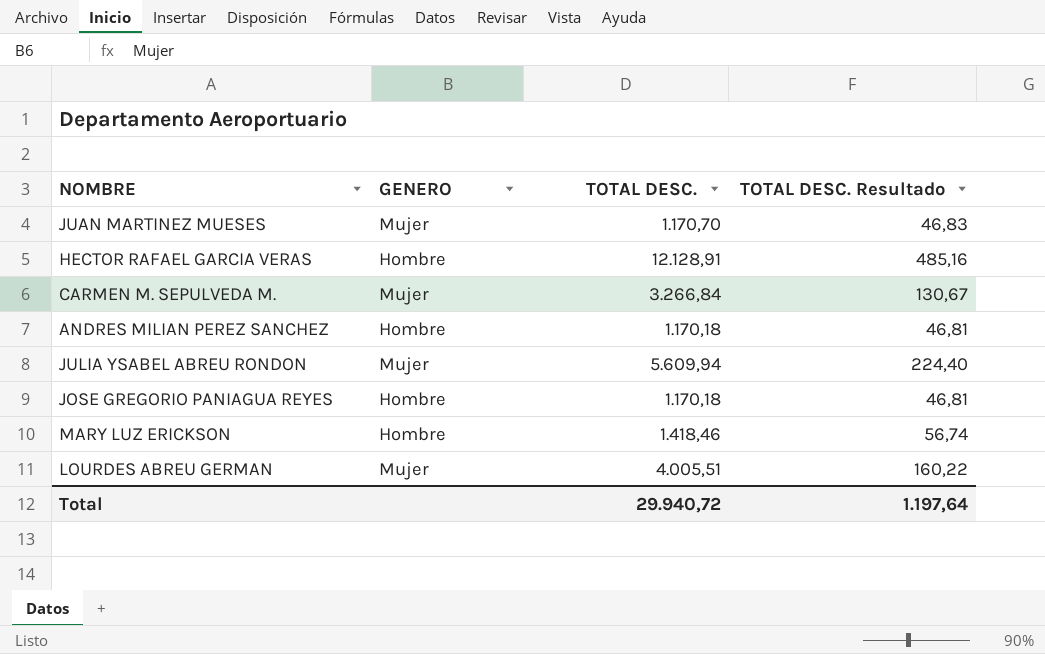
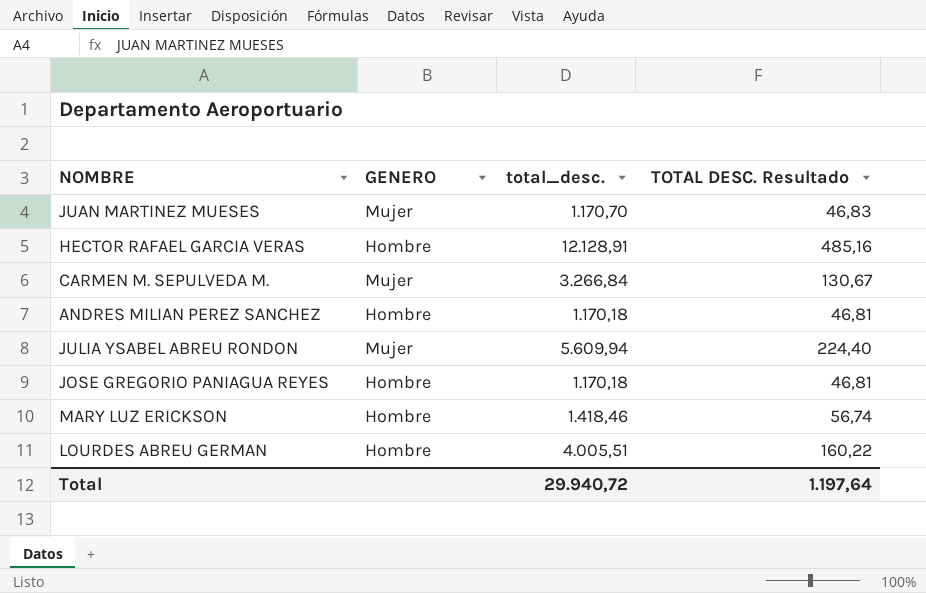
column name: TOTAL DESC. -> total_desc.
LOURDES ABREU GERMAN | GENERO: Mujer -> Hombre

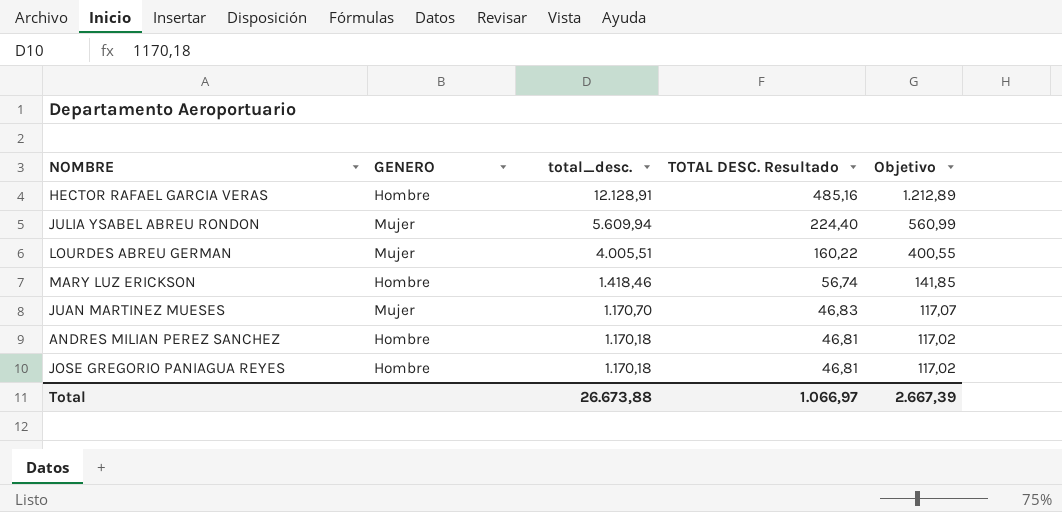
row order: none -> total_desc. descending
column Objetivo | formula: none -> [total_desc.] * 0,1
row CARMEN M. SEPULVEDA M.: Mujer | 3.266,84 | 130,67 -> none
LOURDES ABREU GERMAN | GENERO: Hombre -> Mujer
Total | total_desc.: 29.940,72 -> 26.673,88
Total | TOTAL DESC. Resultado: 1.197,64 -> 1.066,97

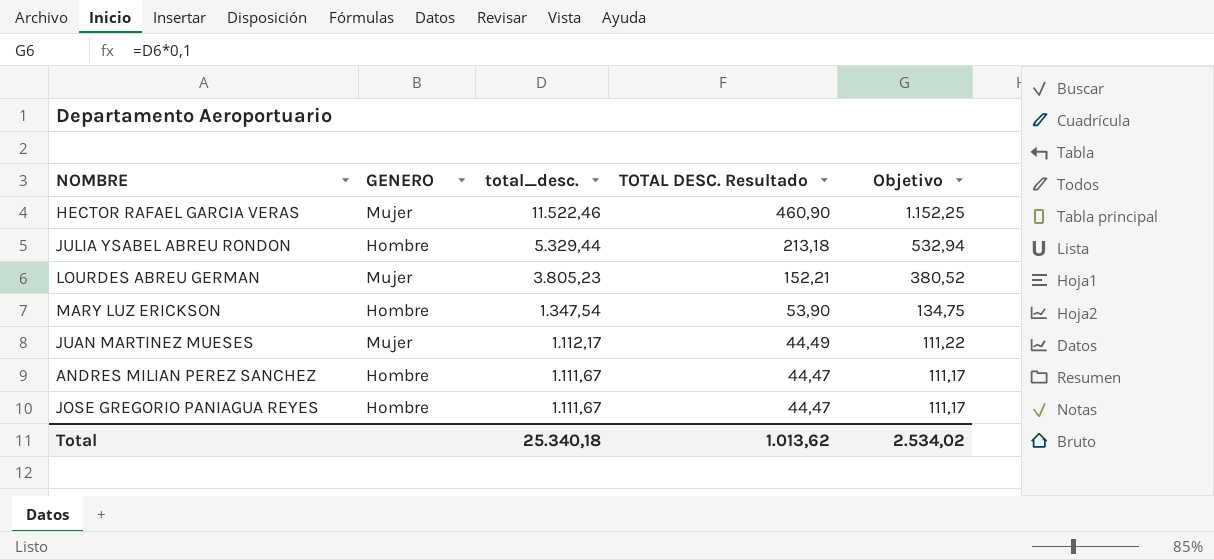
HECTOR RAFAEL GARCIA VERAS | GENERO: Hombre -> Mujer
HECTOR RAFAEL GARCIA VERAS | total_desc.: 12.128,91 -> 11.522,46
HECTOR RAFAEL GARCIA VERAS | TOTAL DESC. Resultado: 485,16 -> 460,90
HECTOR RAFAEL GARCIA VERAS | Objetivo: 1.212,89 -> 1.152,25
JULIA YSABEL ABREU RONDON | GENERO: Mujer -> Hombre
JULIA YSABEL ABREU RONDON | total_desc.: 5.609,94 -> 5.329,44
JULIA YSABEL ABREU RONDON | TOTAL DESC. Resultado: 224,40 -> 213,18
JULIA YSABEL ABREU RONDON | Objetivo: 560,99 -> 532,94
LOURDES ABREU GERMAN | total_desc.: 4.005,51 -> 3.805,23
LOURDES ABREU GERMAN | TOTAL DESC. Resultado: 160,22 -> 152,21
LOURDES ABREU GERMAN | Objetivo: 400,55 -> 380,52
MARY LUZ ERICKSON | total_desc.: 1.418,46 -> 1.347,54
MARY LUZ ERICKSON | TOTAL DESC. Resultado: 56,74 -> 53,90
MARY LUZ ERICKSON | Objetivo: 141,85 -> 134,75
JUAN MARTINEZ MUESES | total_desc.: 1.170,70 -> 1.112,17
JUAN MARTINEZ MUESES | TOTAL DESC. Resultado: 46,83 -> 44,49
JUAN MARTINEZ MUESES | Objetivo: 117,07 -> 111,22
ANDRES MILIAN PEREZ SANCHEZ | total_desc.: 1.170,18 -> 1.111,67
ANDRES MILIAN PEREZ SANCHEZ | TOTAL DESC. Resultado: 46,81 -> 44,47
ANDRES MILIAN PEREZ SANCHEZ | Objetivo: 117,02 -> 111,17
JOSE GREGORIO PANIAGUA REYES | total_desc.: 1.170,18 -> 1.111,67
JOSE GREGORIO PANIAGUA REYES | TOTAL DESC. Resultado: 46,81 -> 44,47
JOSE GREGORIO PANIAGUA REYES | Objetivo: 117,02 -> 111,17
Total | total_desc.: 26.673,88 -> 25.340,18
Total | TOTAL DESC. Resultado: 1.066,97 -> 1.013,62
Total | Objetivo: 2.667,39 -> 2.534,02

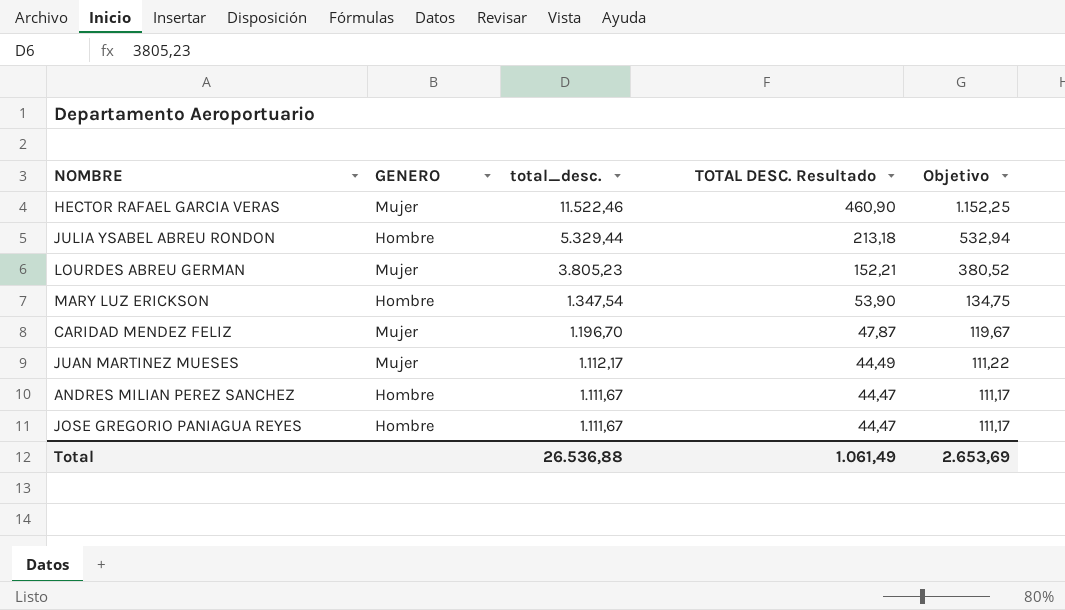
row CARIDAD MENDEZ FELIZ: none -> Mujer | 1.196,70 | 47,87 | 119,67
Total | total_desc.: 25.340,18 -> 26.536,88
Total | TOTAL DESC. Resultado: 1.013,62 -> 1.061,49
Total | Objetivo: 2.534,02 -> 2.653,69

